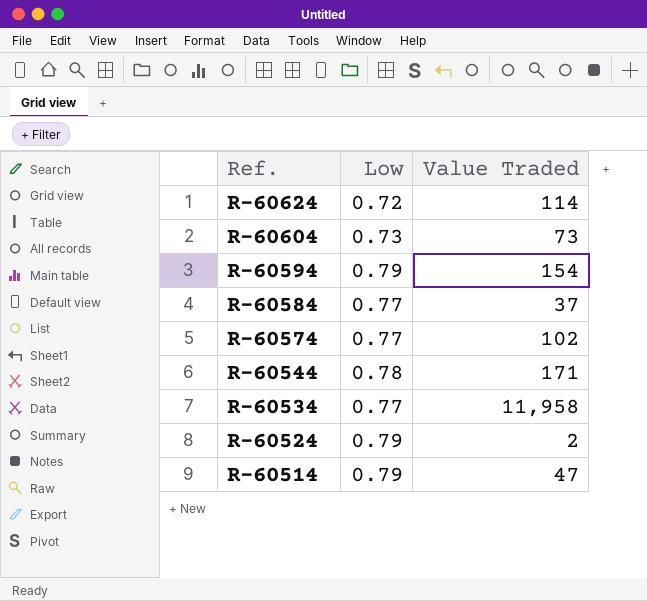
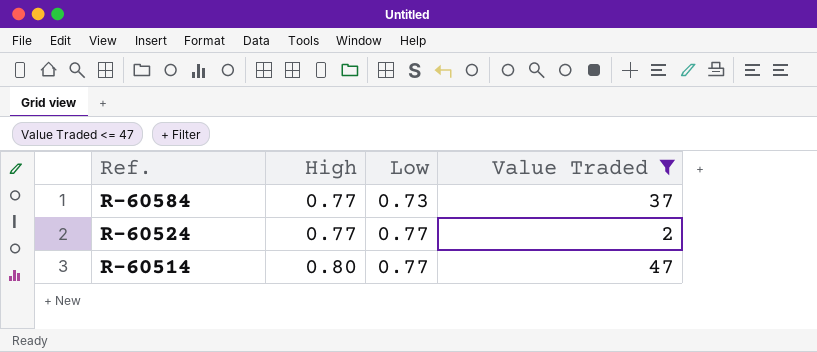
filter: none -> Value Traded <= 47
column High | position: none -> 2
R-60584 | Low: 0.77 -> 0.73
R-60524 | Low: 0.79 -> 0.77
R-60514 | Low: 0.79 -> 0.77

